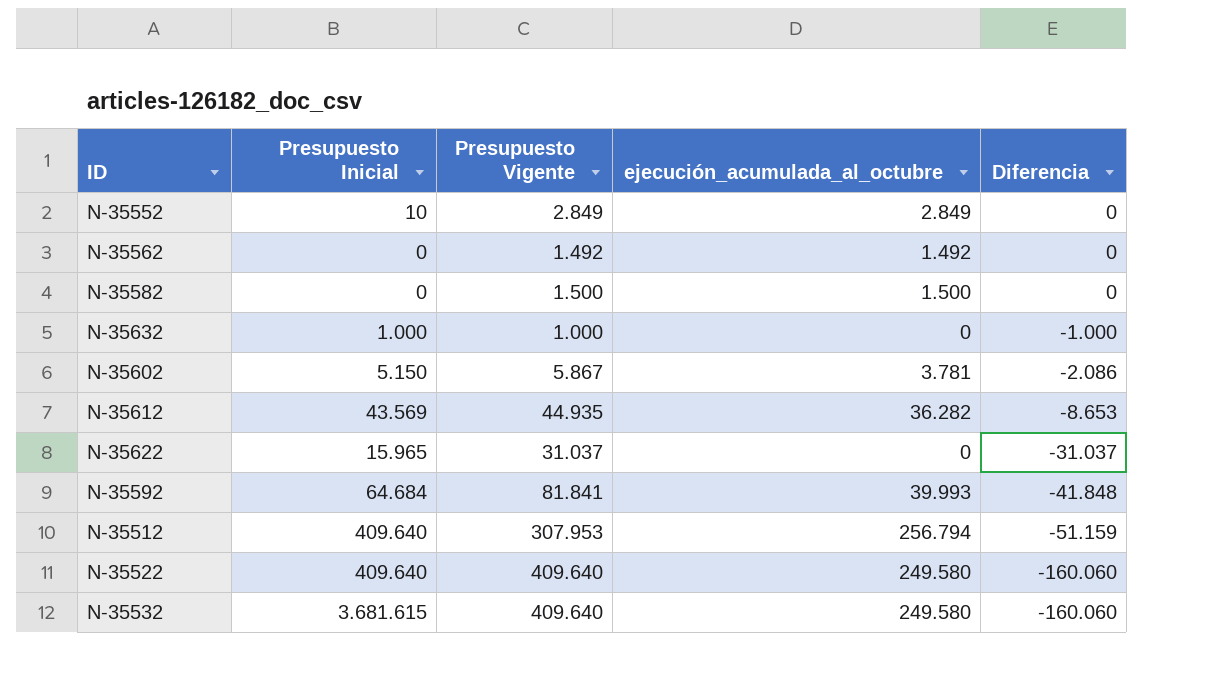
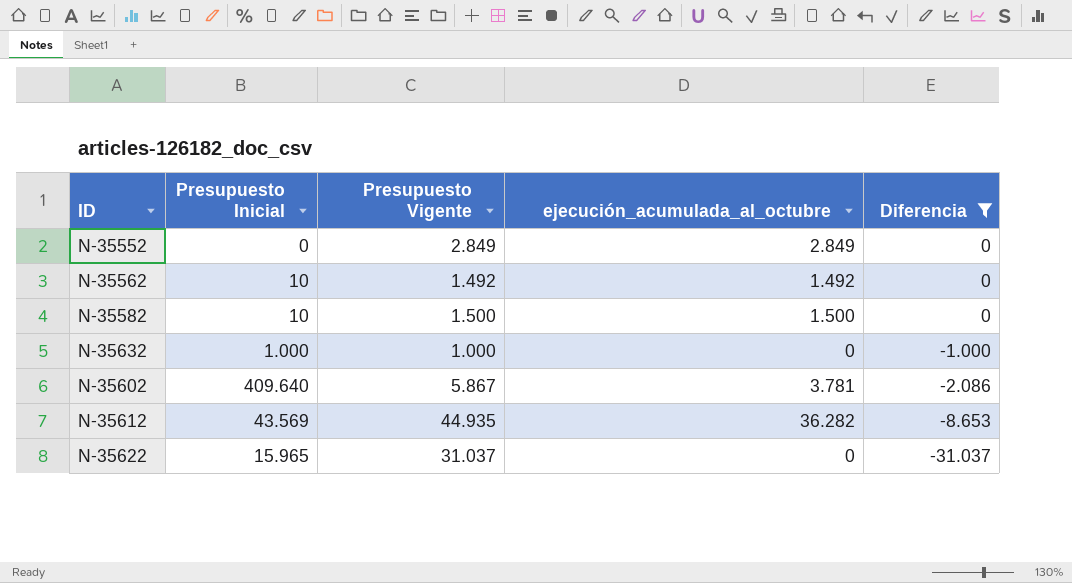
filter: none -> Diferencia >= -31.037
N-35552 | Presupuesto Inicial: 10 -> 0
N-35562 | Presupuesto Inicial: 0 -> 10
N-35582 | Presupuesto Inicial: 0 -> 10
N-35602 | Presupuesto Inicial: 5.150 -> 409.640

